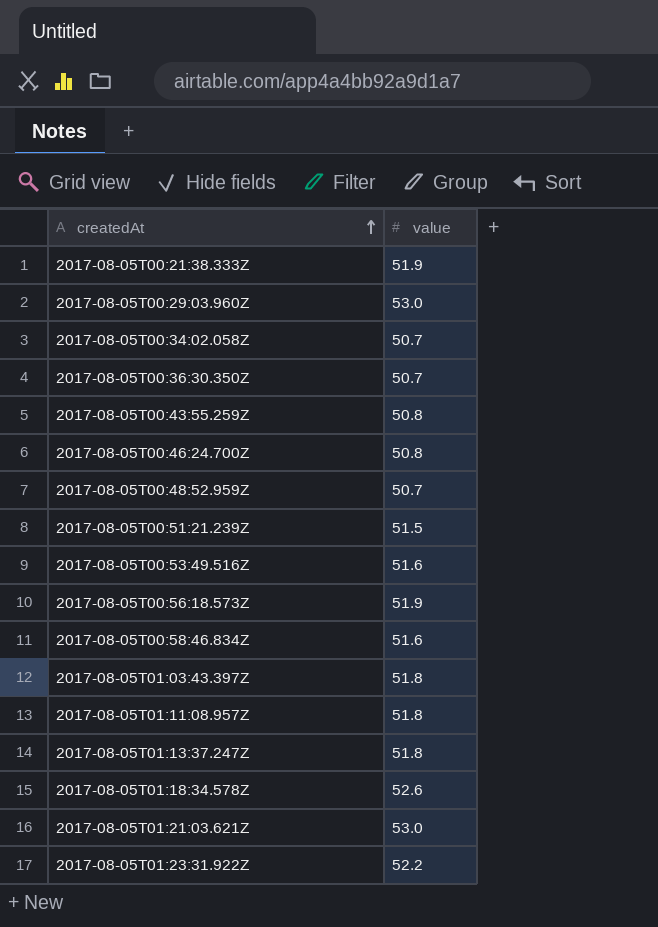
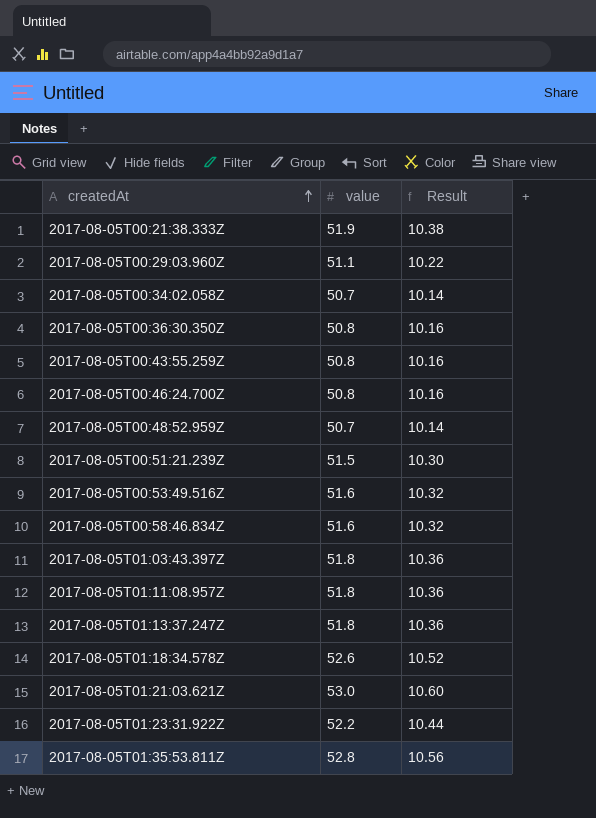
column Result | formula: none -> [value] * 0.2
row 2017-08-05T00:56:18.573Z: 51.9 -> none
2017-08-05T00:29:03.960Z | value: 53.0 -> 51.1
2017-08-05T00:36:30.350Z | value: 50.7 -> 50.8
row 2017-08-05T01:35:53.811Z: none -> 52.8 | 10.56

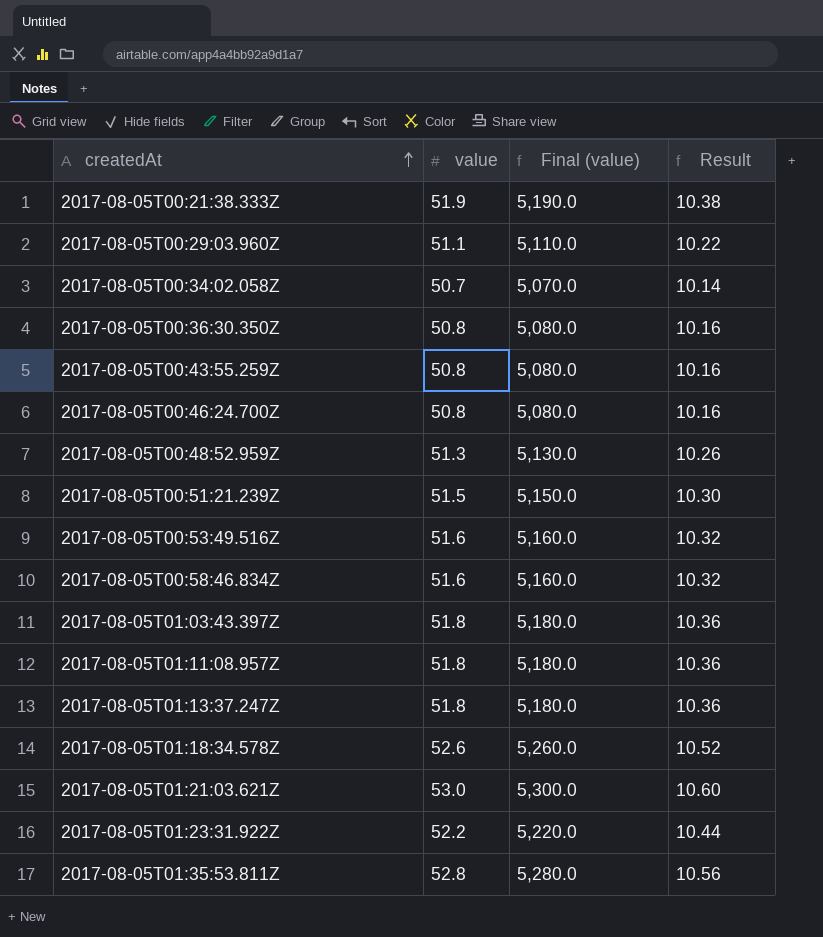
column Final (value) | formula: none -> [value] * 100
2017-08-05T00:48:52.959Z | value: 50.7 -> 51.3
2017-08-05T00:48:52.959Z | Result: 10.14 -> 10.26

